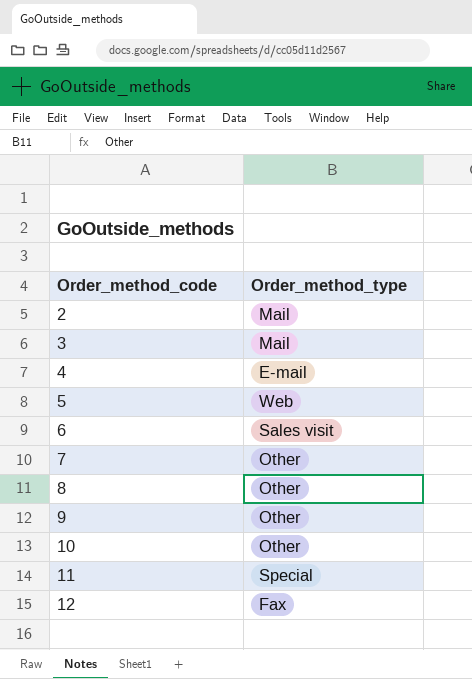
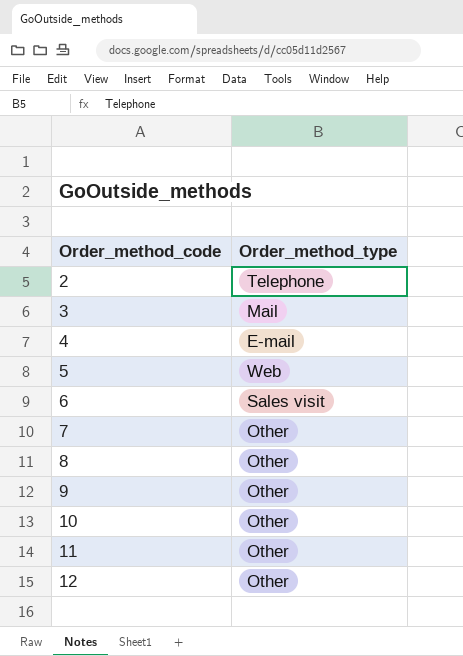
2 | Order_method_type: Mail -> Telephone
11 | Order_method_type: Special -> Other
12 | Order_method_type: Fax -> Other

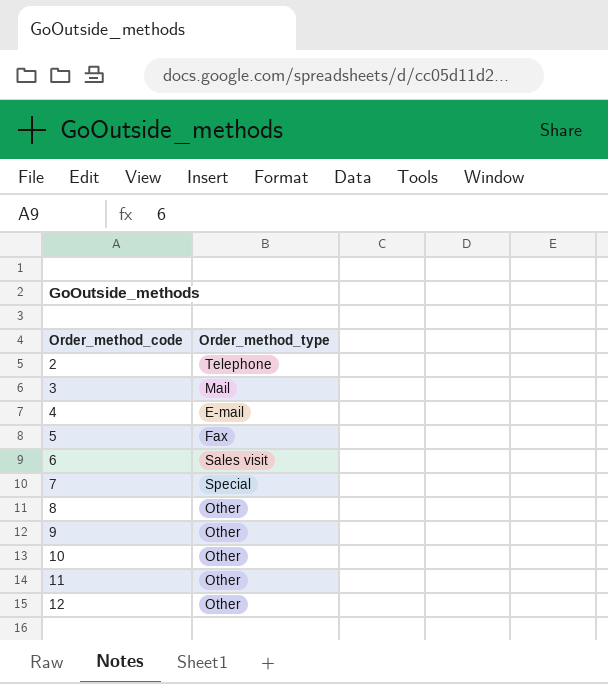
5 | Order_method_type: Web -> Fax
7 | Order_method_type: Other -> Special

